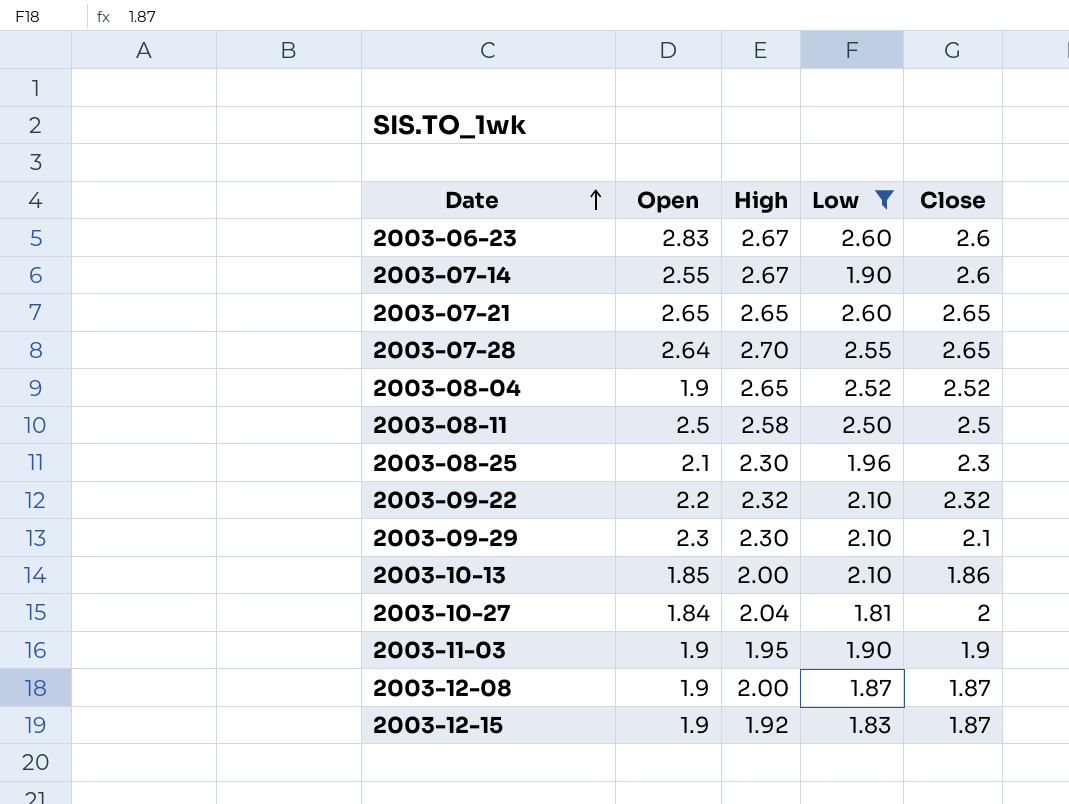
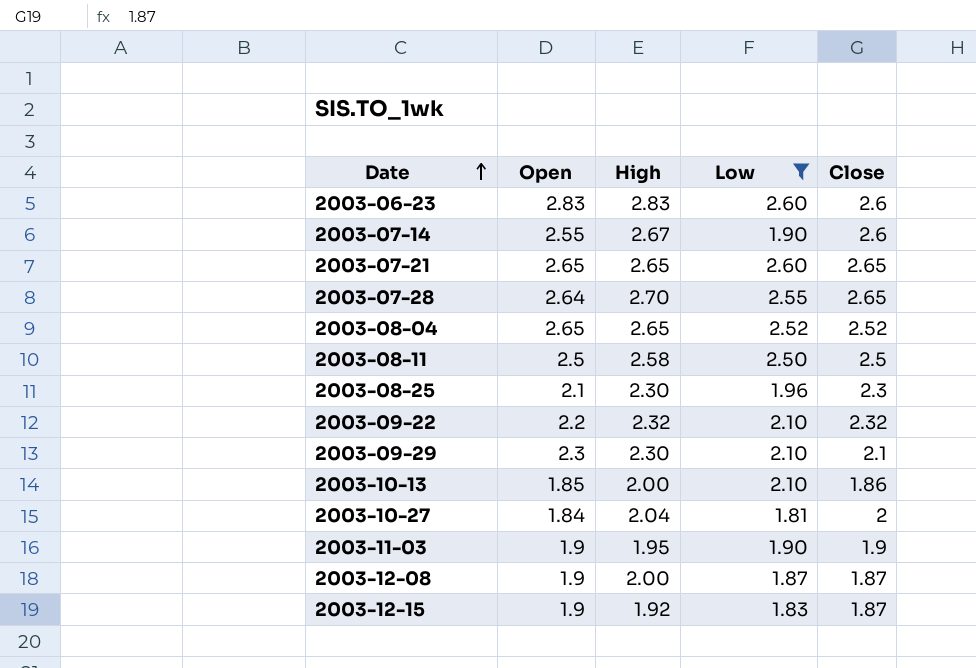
2003-06-23 | High: 2.67 -> 2.83
2003-08-04 | Open: 1.9 -> 2.65

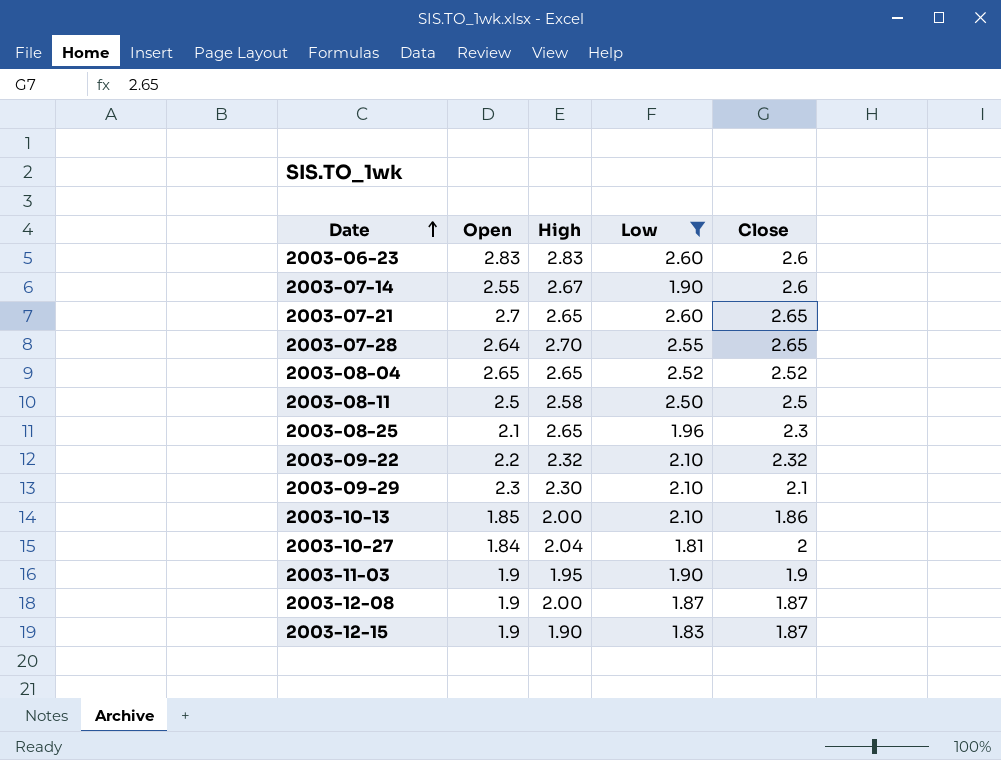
2003-07-21 | Open: 2.65 -> 2.7
2003-08-25 | High: 2.30 -> 2.65
2003-12-15 | High: 1.92 -> 1.90

